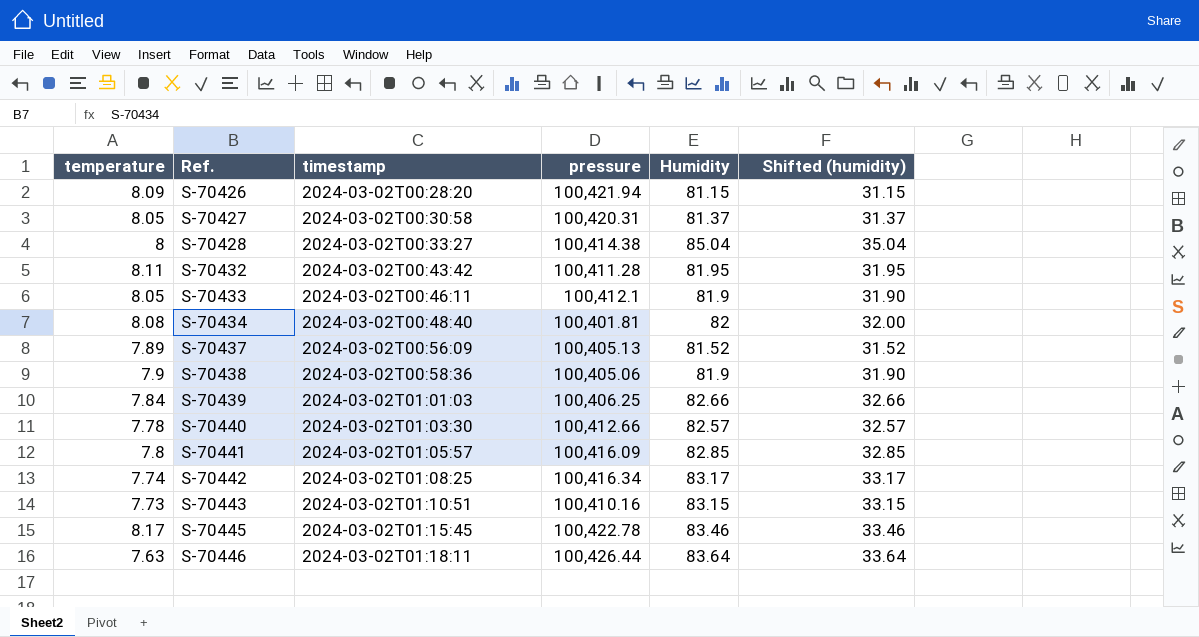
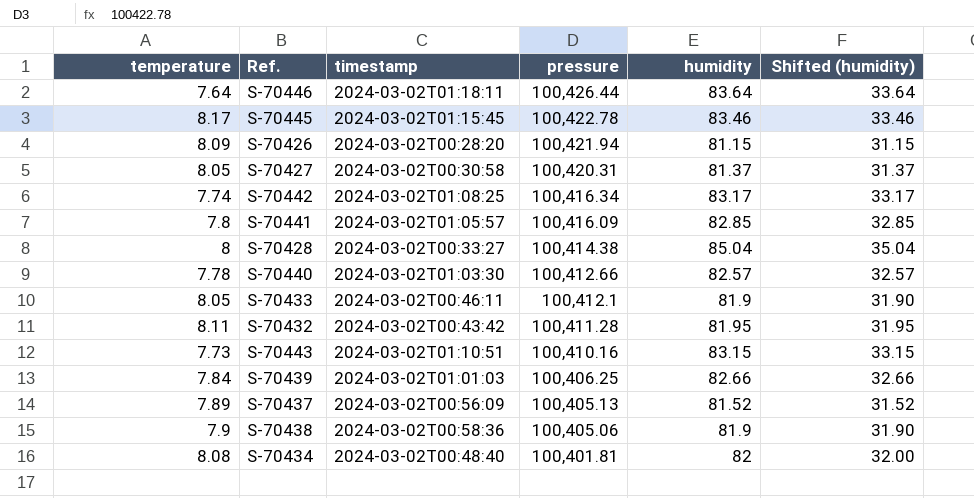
row order: Ref. ascending -> pressure descending
column name: Humidity -> humidity
S-70446 | temperature: 7.63 -> 7.64

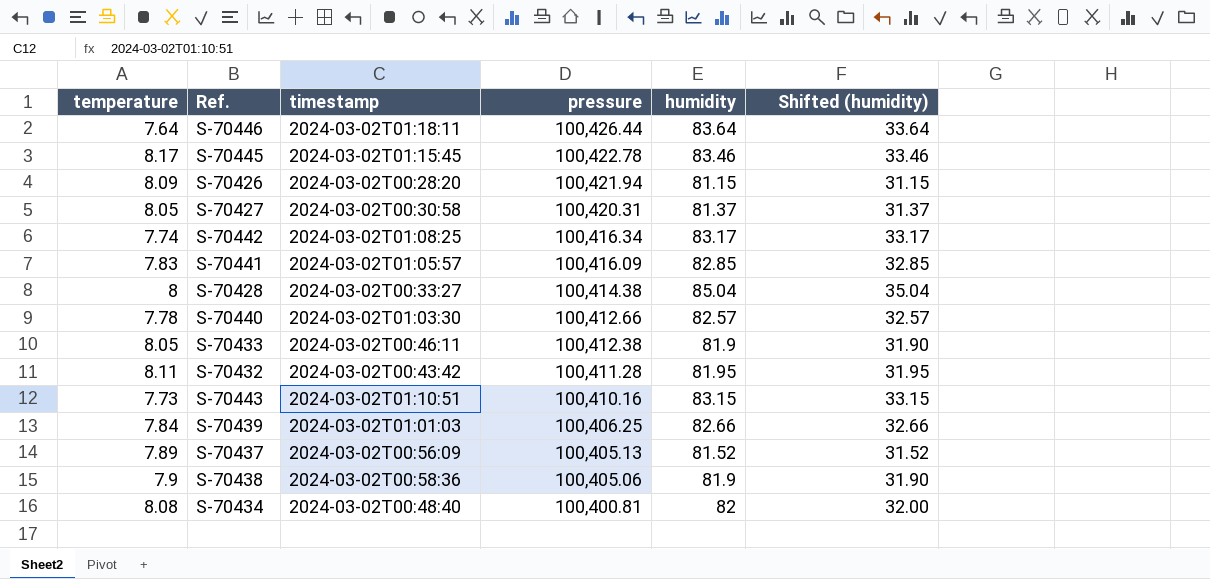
S-70441 | temperature: 7.8 -> 7.83
S-70433 | pressure: 100,412.1 -> 100,412.38
S-70434 | pressure: 100,401.81 -> 100,400.81

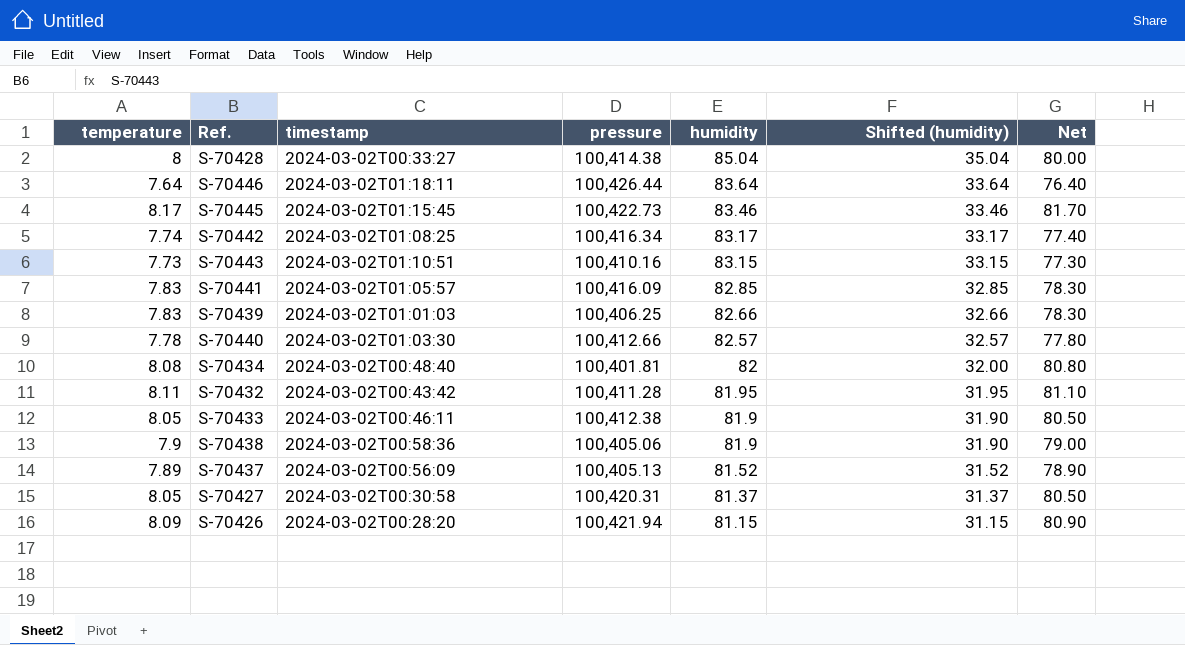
row order: pressure descending -> humidity descending
column Net | formula: none -> [temperature] * 10
S-70445 | pressure: 100,422.78 -> 100,422.73
S-70439 | temperature: 7.84 -> 7.83
S-70434 | pressure: 100,400.81 -> 100,401.81

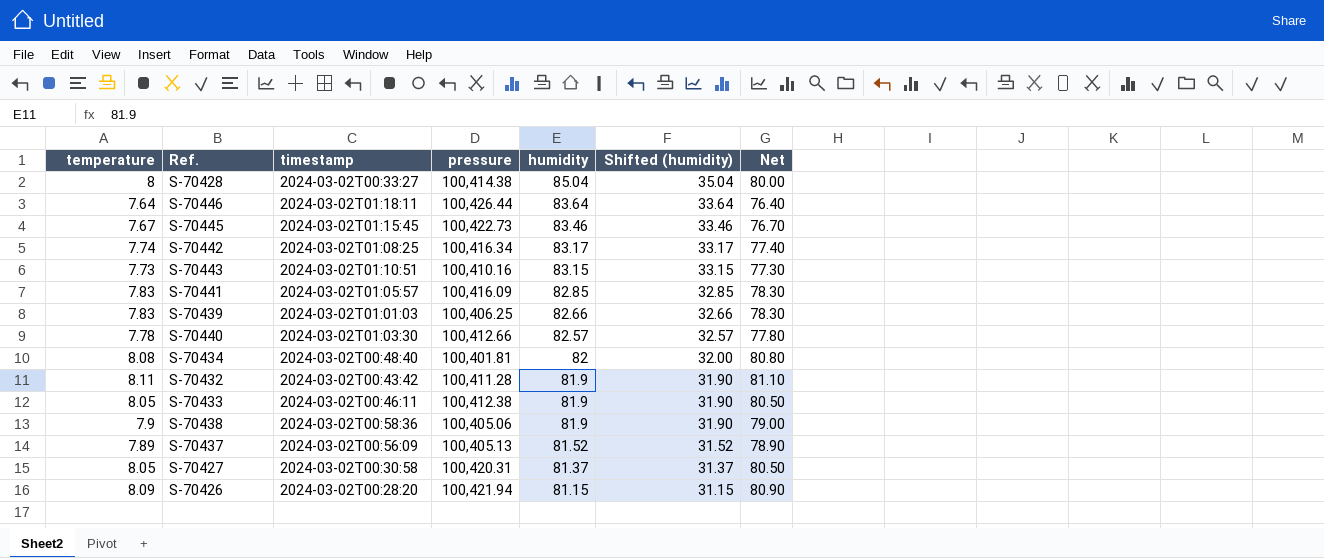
S-70445 | temperature: 8.17 -> 7.67
S-70445 | Net: 81.70 -> 76.70
S-70432 | humidity: 81.95 -> 81.9
S-70432 | Shifted (humidity): 31.95 -> 31.90

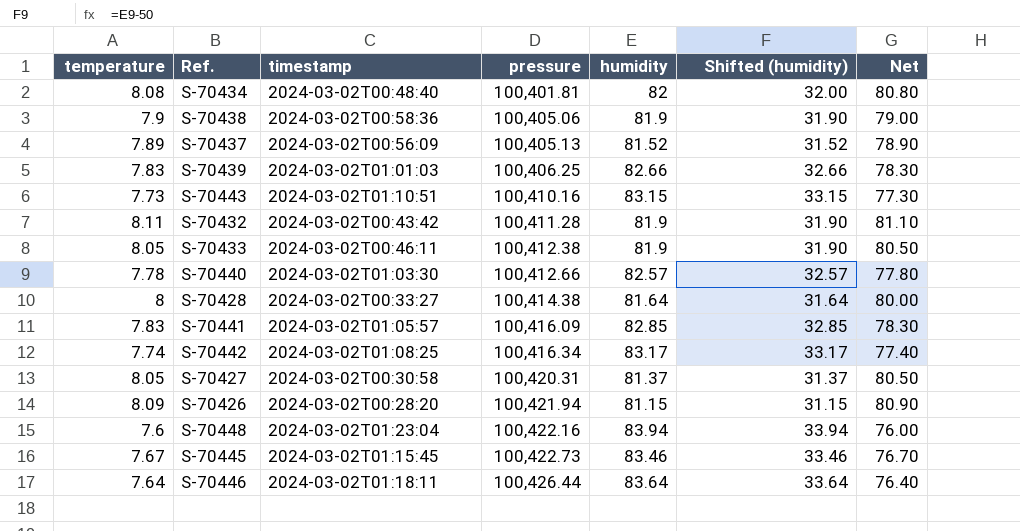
row order: humidity descending -> pressure ascending
S-70428 | humidity: 85.04 -> 81.64
S-70428 | Shifted (humidity): 35.04 -> 31.64
row S-70448: none -> 7.6 | 2024-03-02T01:23:04 | 100,422.16 | 83.94 | 33.94 | 76.00

